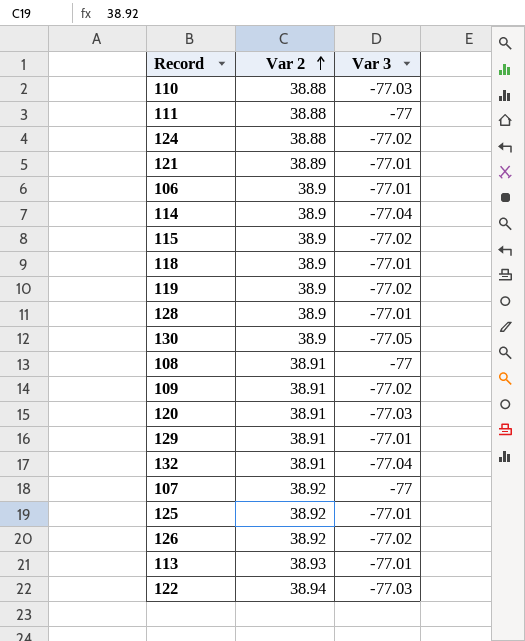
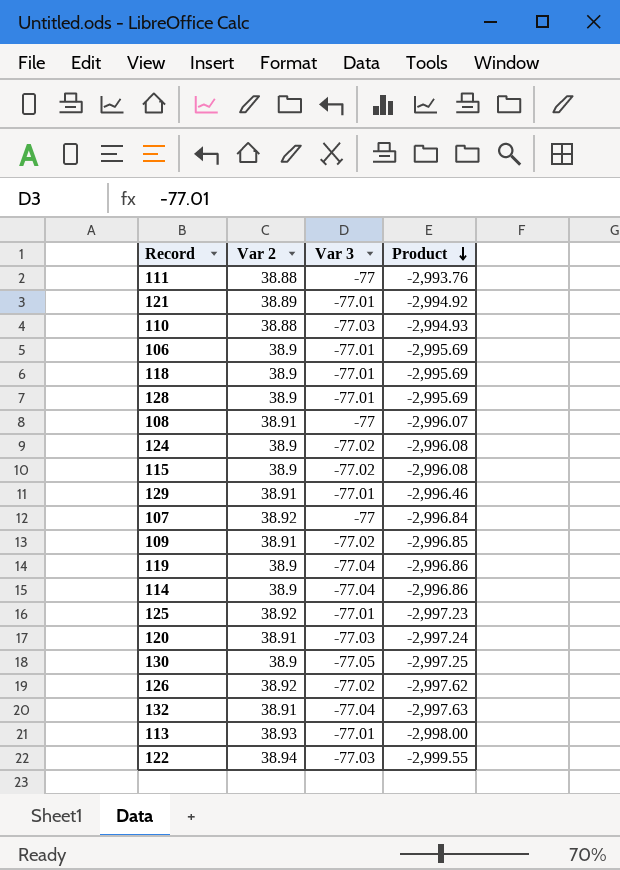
row order: Var 2 ascending -> Product descending
column Product | formula: none -> [Var 2] * [Var 3]
124 | Var 2: 38.88 -> 38.9
119 | Var 3: -77.02 -> -77.04

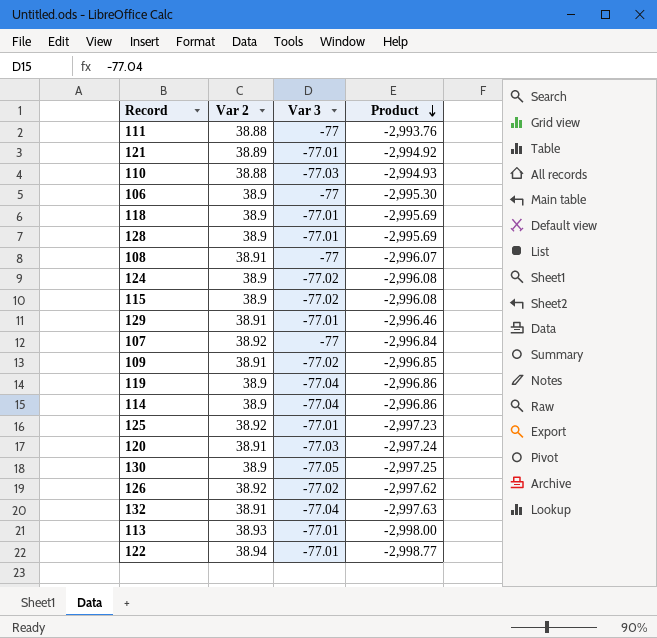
106 | Var 3: -77.01 -> -77
106 | Product: -2,995.69 -> -2,995.30
122 | Var 3: -77.03 -> -77.01
122 | Product: -2,999.55 -> -2,998.77

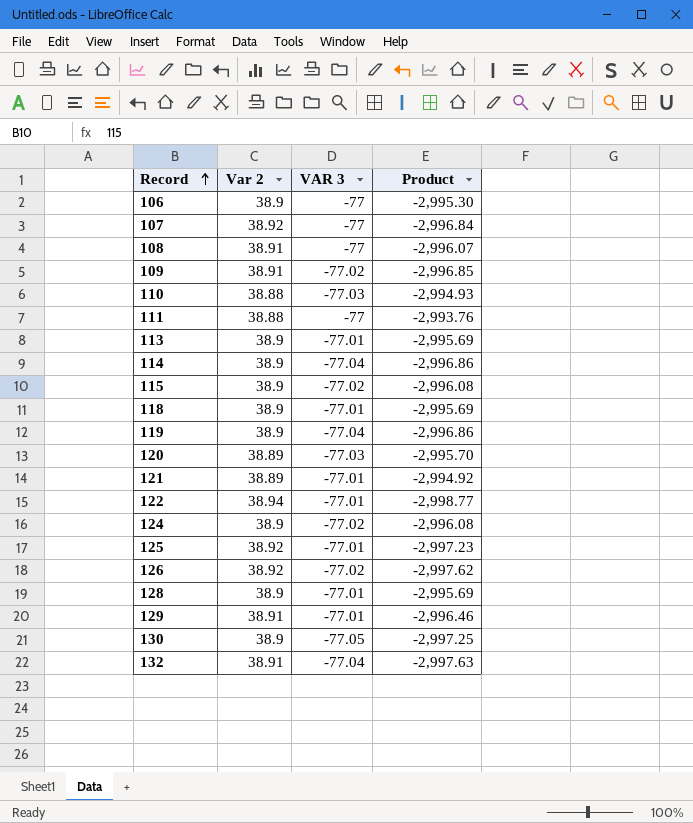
row order: Product descending -> Record ascending
column name: Var 3 -> VAR 3
113 | Var 2: 38.93 -> 38.9
113 | Product: -2,998.00 -> -2,995.69
120 | Var 2: 38.91 -> 38.89
120 | Product: -2,997.24 -> -2,995.70

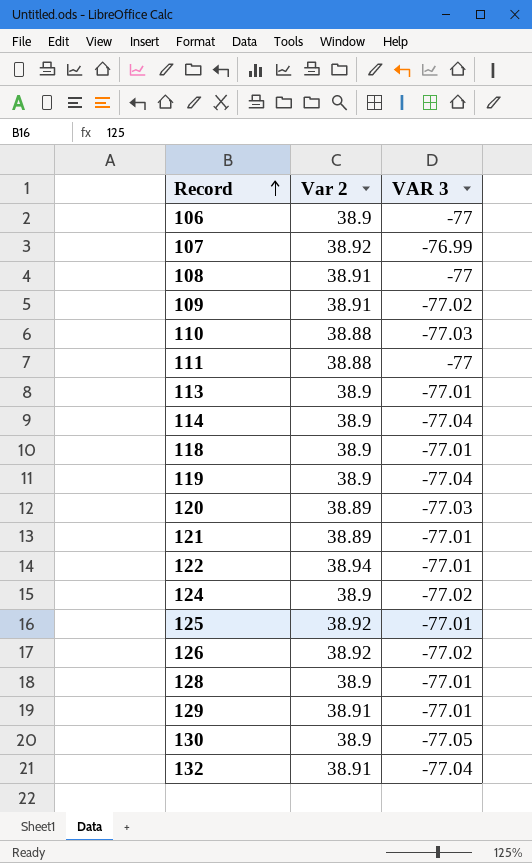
column Product | formula: [Var 2] * [VAR 3] -> none
row 115: 38.9 | -77.02 | -2,996.08 -> none
107 | VAR 3: -77 -> -76.99

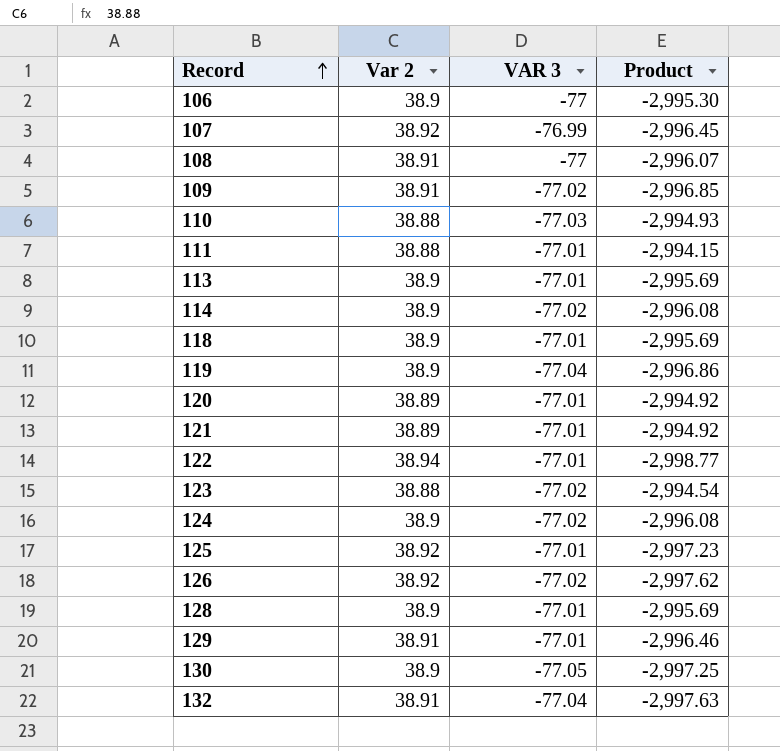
column Product | formula: none -> [Var 2] * [VAR 3]
111 | VAR 3: -77 -> -77.01
114 | VAR 3: -77.04 -> -77.02
120 | VAR 3: -77.03 -> -77.01
row 123: none -> 38.88 | -77.02 | -2,994.54

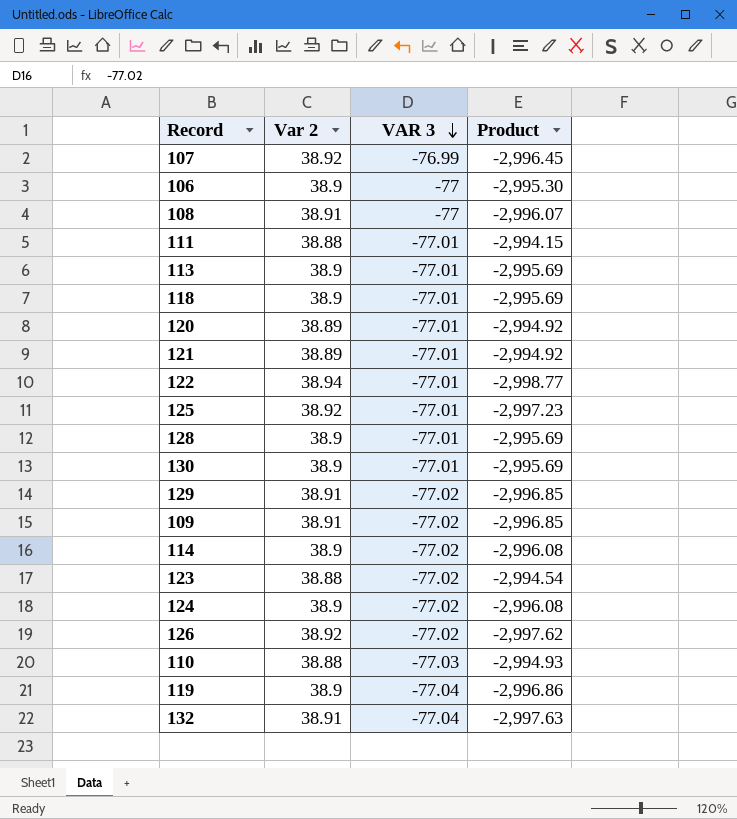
row order: Record ascending -> VAR 3 descending
130 | VAR 3: -77.05 -> -77.01
130 | Product: -2,997.25 -> -2,995.69
129 | VAR 3: -77.01 -> -77.02
129 | Product: -2,996.46 -> -2,996.85

